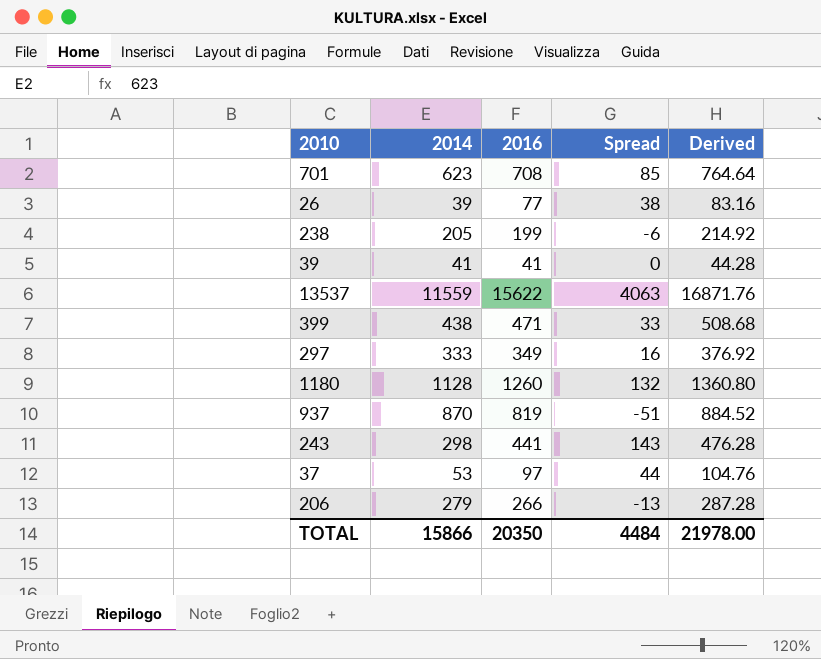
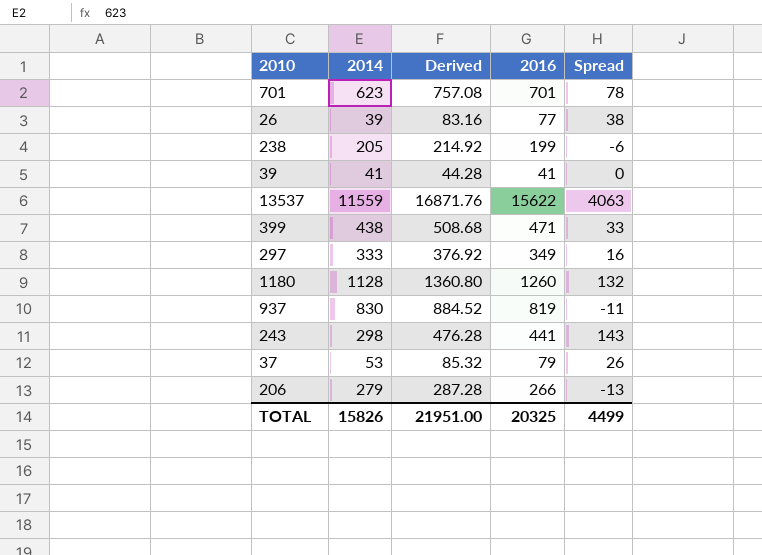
column Derived | position: 5 -> 3
701 | Derived: 764.64 -> 757.08
701 | 2016: 708 -> 701
701 | Spread: 85 -> 78
937 | 2014: 870 -> 830
937 | Spread: -51 -> -11
37 | Derived: 104.76 -> 85.32
37 | 2016: 97 -> 79
37 | Spread: 44 -> 26
TOTAL | 2014: 15866 -> 15826
TOTAL | Derived: 21978.00 -> 21951.00
TOTAL | 2016: 20350 -> 20325
TOTAL | Spread: 4484 -> 4499

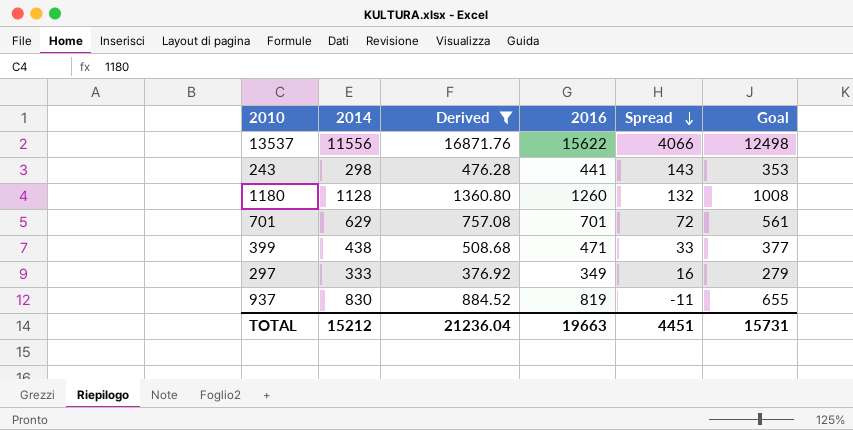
filter: none -> Derived >= 376.92
row order: none -> Spread descending
column Goal | formula: none -> [2016] * 0.8
13537 | 2014: 11559 -> 11556
13537 | Spread: 4063 -> 4066
701 | 2014: 623 -> 629
701 | Spread: 78 -> 72
TOTAL | 2014: 15826 -> 15212
TOTAL | Derived: 21951.00 -> 21236.04
TOTAL | 2016: 20325 -> 19663
TOTAL | Spread: 4499 -> 4451

